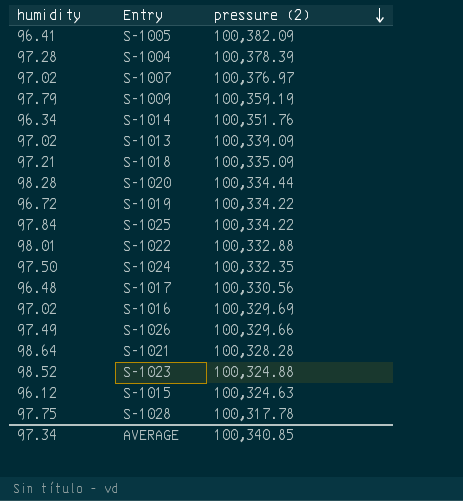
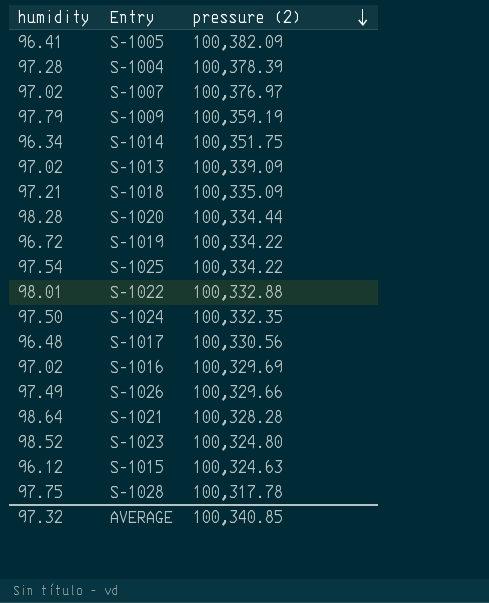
S-1014 | pressure (2): 100,351.76 -> 100,351.75
S-1025 | humidity: 97.84 -> 97.54
S-1023 | pressure (2): 100,324.88 -> 100,324.80
AVERAGE | humidity: 97.34 -> 97.32

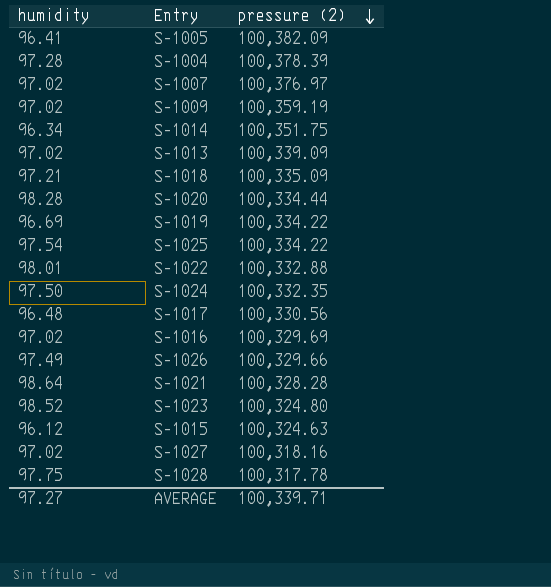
S-1009 | humidity: 97.79 -> 97.02
S-1019 | humidity: 96.72 -> 96.69
row S-1027: none -> 97.02 | 100,318.16
AVERAGE | humidity: 97.32 -> 97.27
AVERAGE | pressure (2): 100,340.85 -> 100,339.71

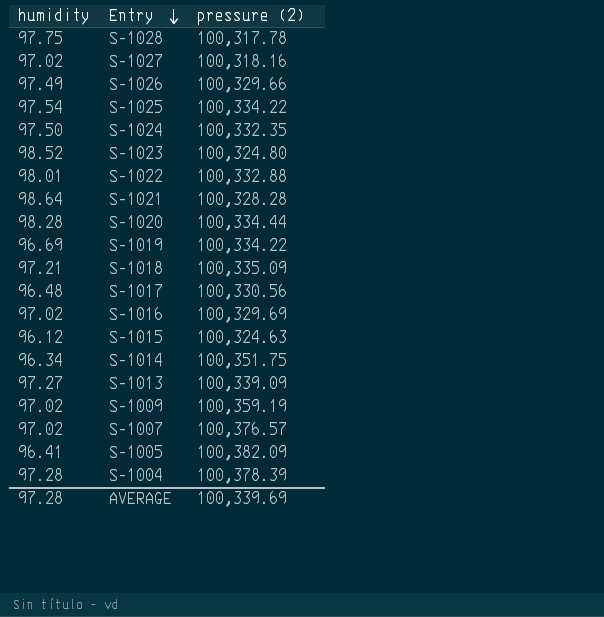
row order: pressure (2) descending -> Entry descending
S-1013 | humidity: 97.02 -> 97.27
S-1007 | pressure (2): 100,376.97 -> 100,376.57
AVERAGE | humidity: 97.27 -> 97.28
AVERAGE | pressure (2): 100,339.71 -> 100,339.69

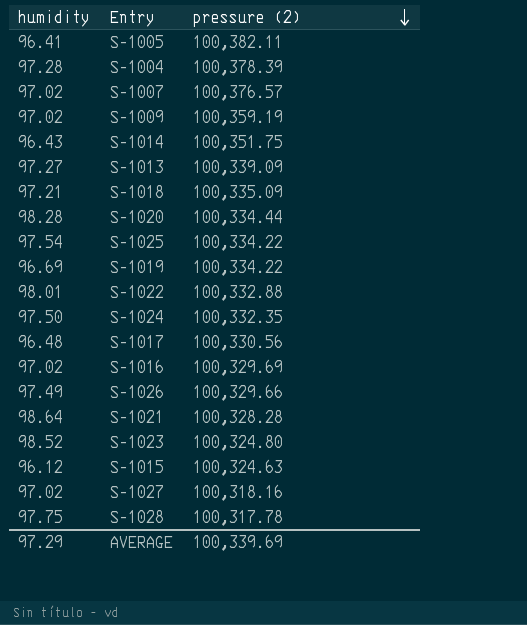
row order: Entry descending -> pressure (2) descending
S-1005 | pressure (2): 100,382.09 -> 100,382.11
S-1014 | humidity: 96.34 -> 96.43
AVERAGE | humidity: 97.28 -> 97.29

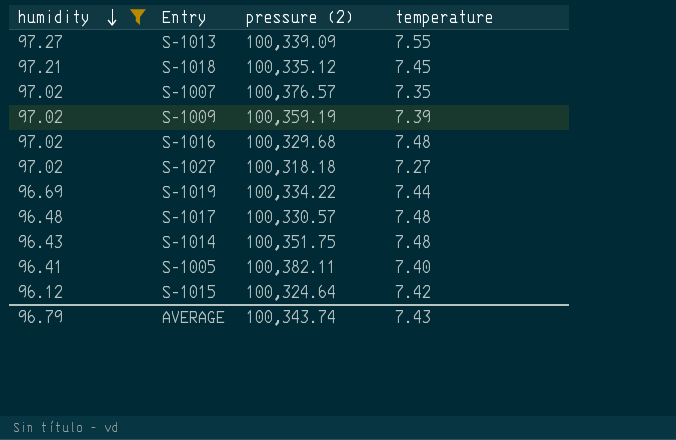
filter: none -> humidity <= 97.27
row order: pressure (2) descending -> humidity descending
column temperature | position: none -> 4
S-1018 | pressure (2): 100,335.09 -> 100,335.12
S-1016 | pressure (2): 100,329.69 -> 100,329.68
S-1027 | pressure (2): 100,318.16 -> 100,318.18
S-1017 | pressure (2): 100,330.56 -> 100,330.57
S-1015 | pressure (2): 100,324.63 -> 100,324.64
AVERAGE | humidity: 97.29 -> 96.79
AVERAGE | pressure (2): 100,339.69 -> 100,343.74

